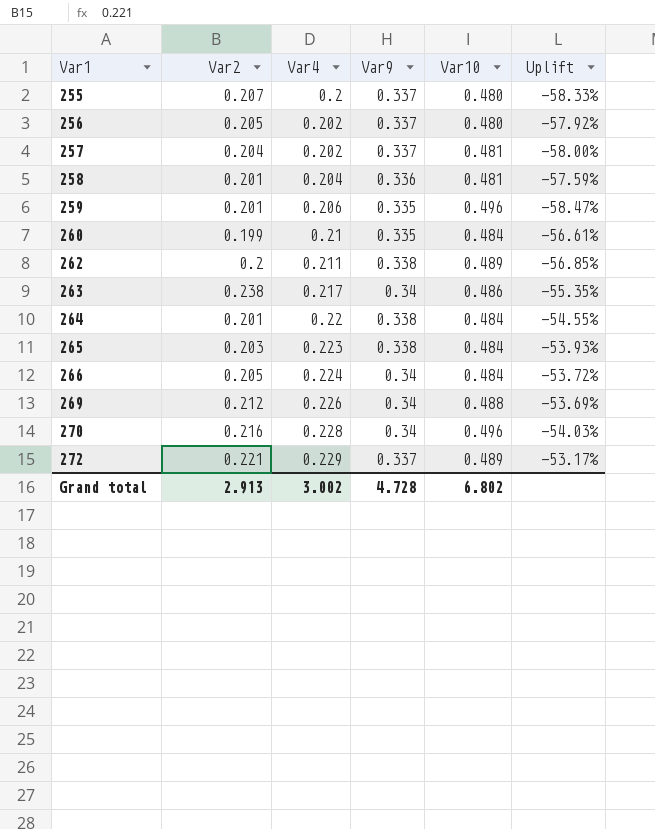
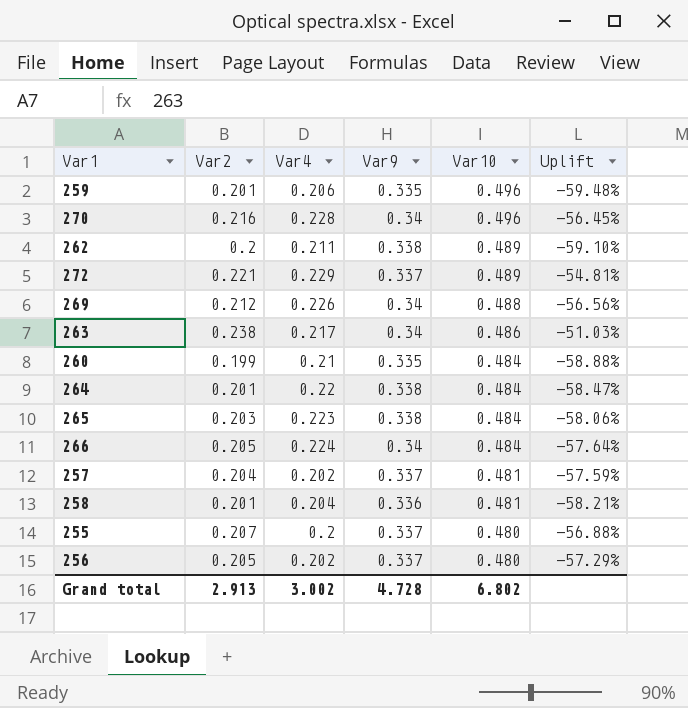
row order: Var1 ascending -> Var10 descending
column Uplift | formula: ([Var4] - [Var10]) / [Var10] -> ([Var2] - [Var10]) / [Var10]

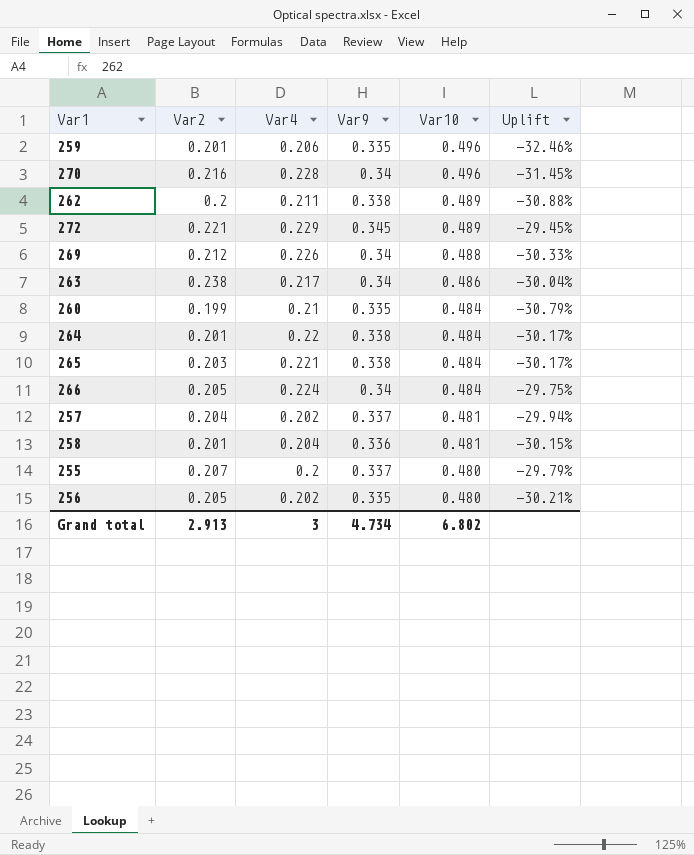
column Uplift | formula: ([Var2] - [Var10]) / [Var10] -> ([Var9] - [Var10]) / [Var10]
272 | Var9: 0.337 -> 0.345
265 | Var4: 0.223 -> 0.221
256 | Var9: 0.337 -> 0.335
Grand total | Var4: 3.002 -> 3
Grand total | Var9: 4.728 -> 4.734

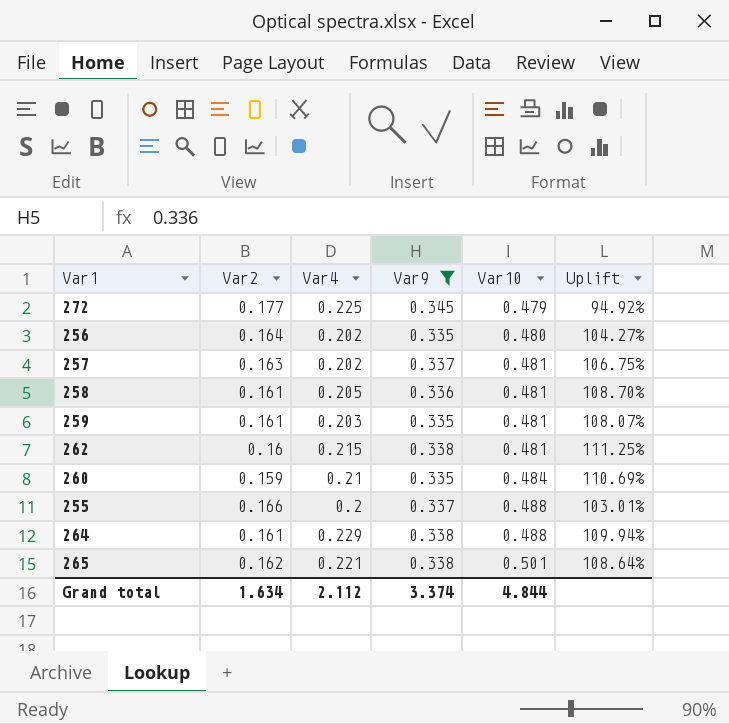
filter: none -> Var9 != 0.34
row order: Var10 descending -> Var10 ascending
column Uplift | formula: ([Var9] - [Var10]) / [Var10] -> ([Var9] - [Var2]) / [Var2]
272 | Var2: 0.221 -> 0.177
272 | Var4: 0.229 -> 0.225
272 | Var10: 0.489 -> 0.479
256 | Var2: 0.205 -> 0.164
257 | Var2: 0.204 -> 0.163
258 | Var2: 0.201 -> 0.161
258 | Var4: 0.204 -> 0.205
259 | Var2: 0.201 -> 0.161
259 | Var4: 0.206 -> 0.203
259 | Var10: 0.496 -> 0.481
262 | Var2: 0.2 -> 0.16
262 | Var4: 0.211 -> 0.215
262 | Var10: 0.489 -> 0.481
260 | Var2: 0.199 -> 0.159
255 | Var2: 0.207 -> 0.166
255 | Var10: 0.480 -> 0.488
264 | Var2: 0.201 -> 0.161
264 | Var4: 0.22 -> 0.229
264 | Var10: 0.484 -> 0.488
265 | Var2: 0.203 -> 0.162
265 | Var10: 0.484 -> 0.501
Grand total | Var2: 2.913 -> 1.634
Grand total | Var4: 3 -> 2.112
Grand total | Var9: 4.734 -> 3.374
Grand total | Var10: 6.802 -> 4.844

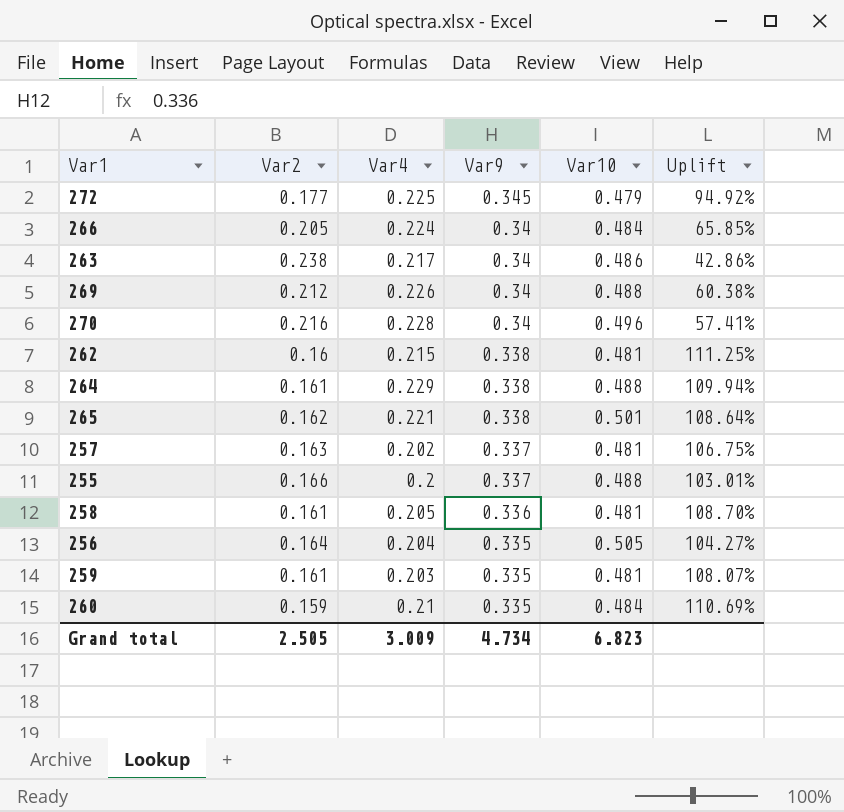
filter: Var9 != 0.34 -> none
row order: Var10 ascending -> Var9 descending
256 | Var4: 0.202 -> 0.204
256 | Var10: 0.480 -> 0.505
Grand total | Var2: 1.634 -> 2.505
Grand total | Var4: 2.112 -> 3.009
Grand total | Var9: 3.374 -> 4.734
Grand total | Var10: 4.844 -> 6.823

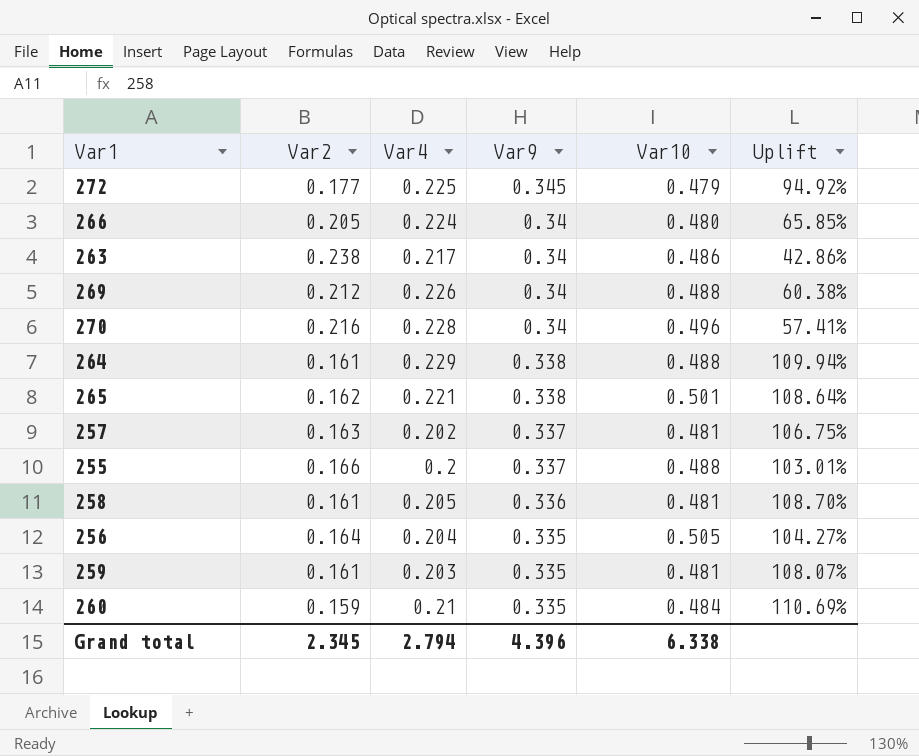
row 262: 0.16 | 0.215 | 0.338 | 0.481 | 111.25% -> none
266 | Var10: 0.484 -> 0.480
Grand total | Var2: 2.505 -> 2.345
Grand total | Var4: 3.009 -> 2.794
Grand total | Var9: 4.734 -> 4.396
Grand total | Var10: 6.823 -> 6.338

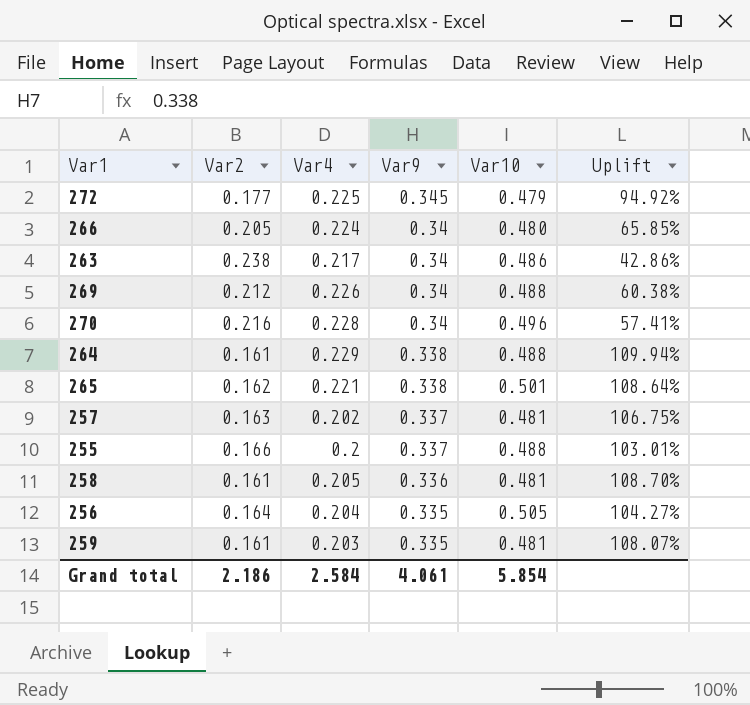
row 260: 0.159 | 0.21 | 0.335 | 0.484 | 110.69% -> none
Grand total | Var2: 2.345 -> 2.186
Grand total | Var4: 2.794 -> 2.584
Grand total | Var9: 4.396 -> 4.061
Grand total | Var10: 6.338 -> 5.854

